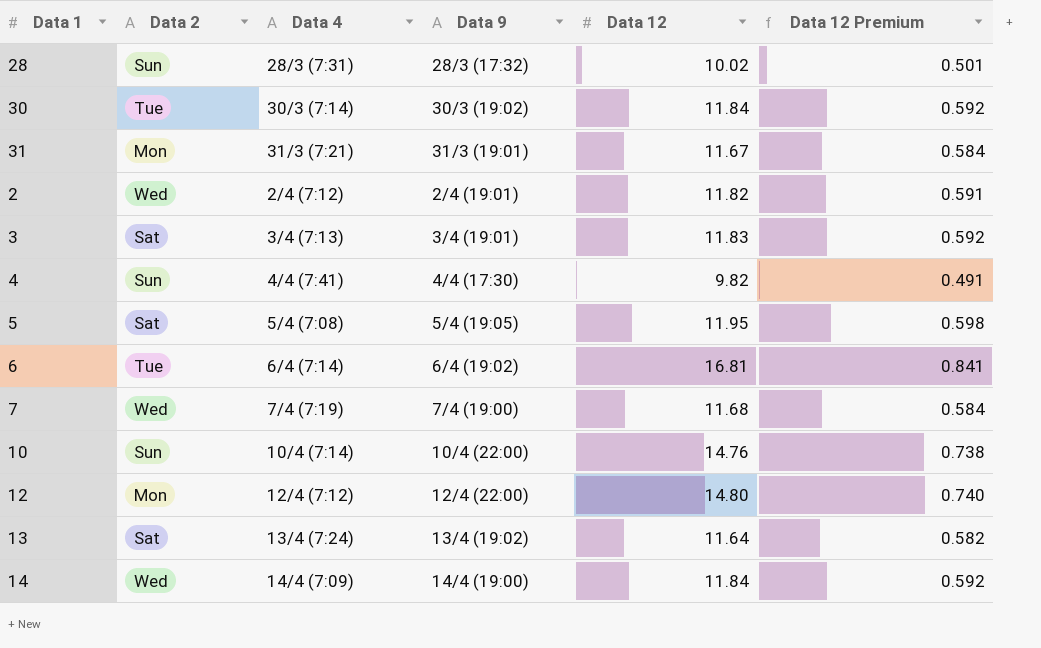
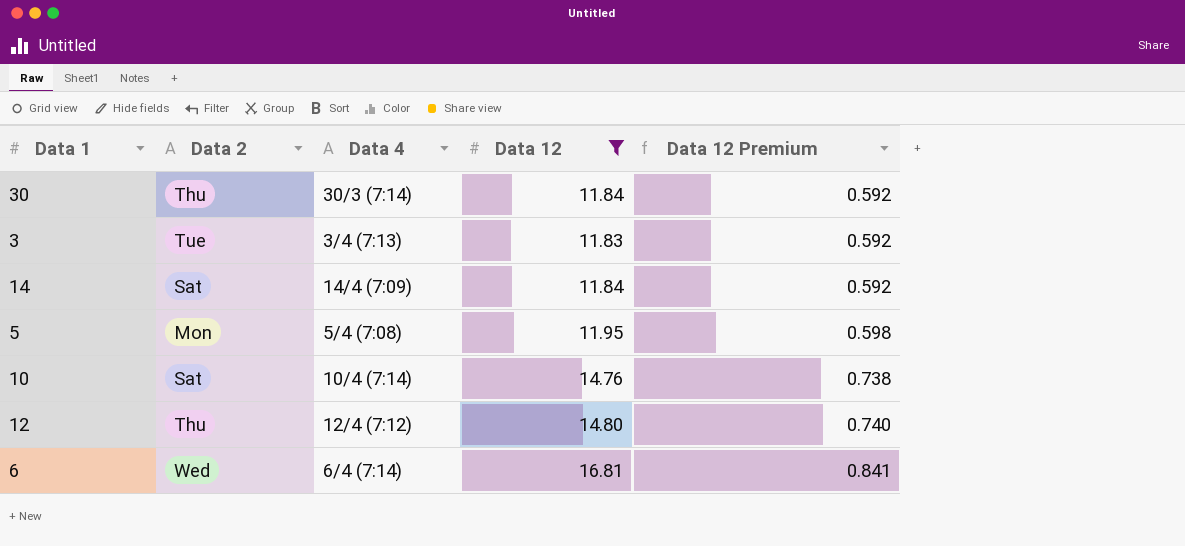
filter: none -> Data 12 >= 11.83
row order: none -> Data 12 Premium ascending
column Data 9 | position: 4 -> none
30 | Data 2: Tue -> Thu
3 | Data 2: Sat -> Tue
14 | Data 2: Wed -> Sat
5 | Data 2: Sat -> Mon
10 | Data 2: Sun -> Sat
12 | Data 2: Mon -> Thu
6 | Data 2: Tue -> Wed

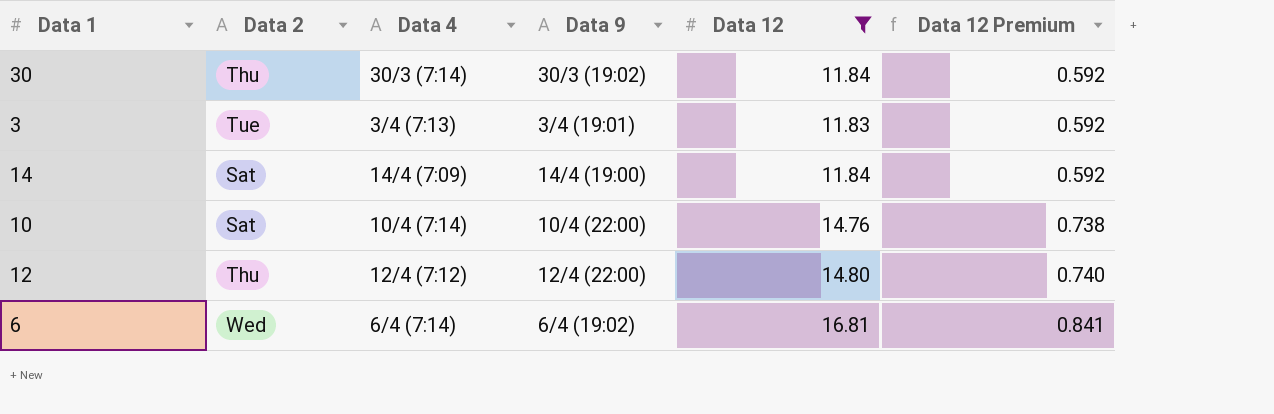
column Data 9 | position: none -> 4
row 5: Mon | 5/4 (7:08) | 11.95 | 0.598 -> none

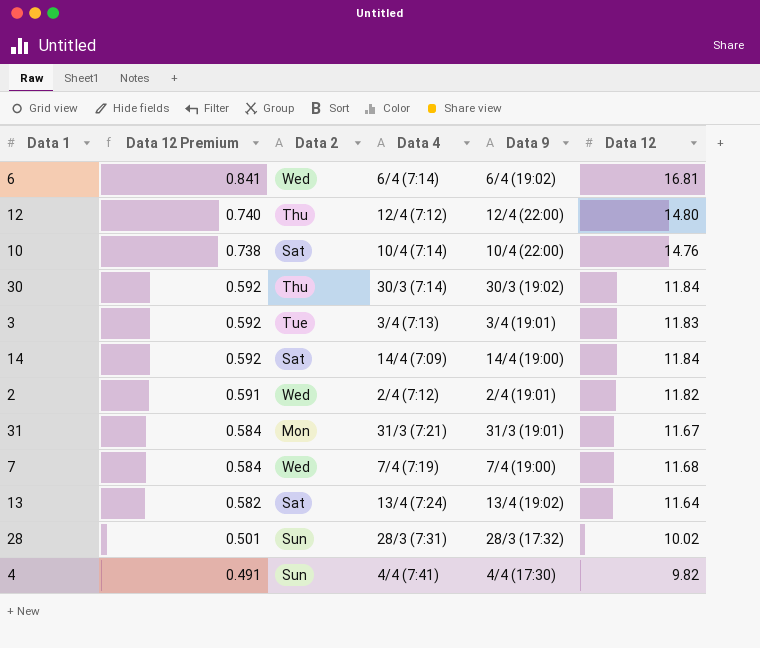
filter: Data 12 >= 11.83 -> none
row order: Data 12 Premium ascending -> Data 12 Premium descending
column Data 12 Premium | position: 6 -> 2

